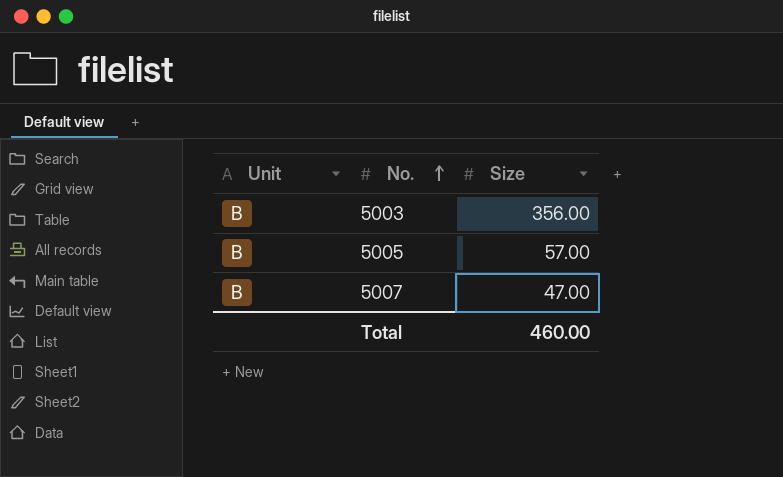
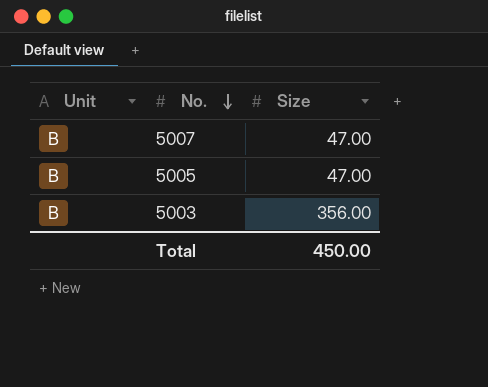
row order: No. ascending -> No. descending
5005 | Size: 57.00 -> 47.00
Total | Size: 460.00 -> 450.00

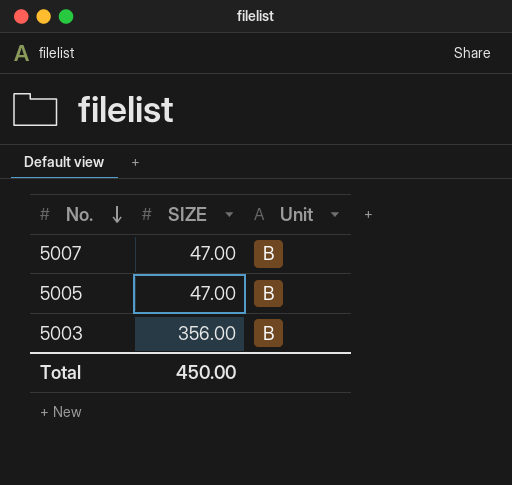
column name: Size -> SIZE
column Unit | position: 1 -> 3

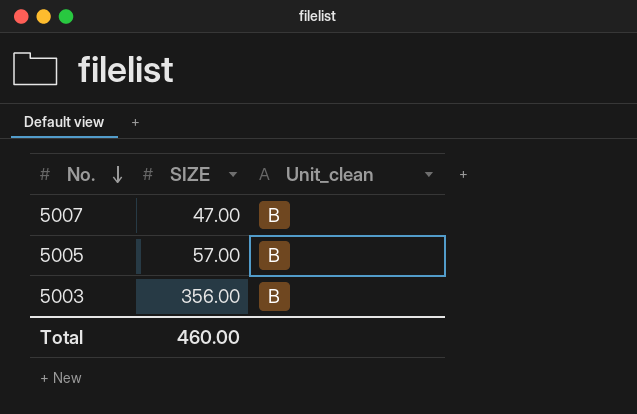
column name: Unit -> Unit_clean
5005 | SIZE: 47.00 -> 57.00
Total | SIZE: 450.00 -> 460.00

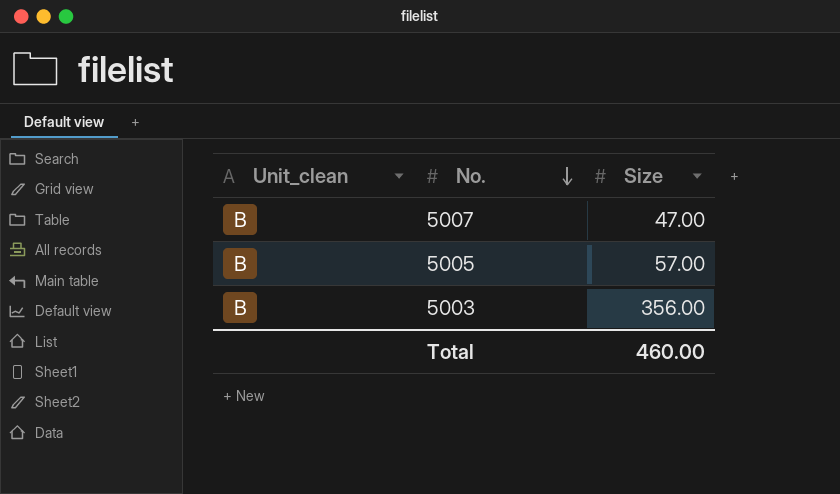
column Unit_clean | position: 3 -> 1
column name: SIZE -> Size

